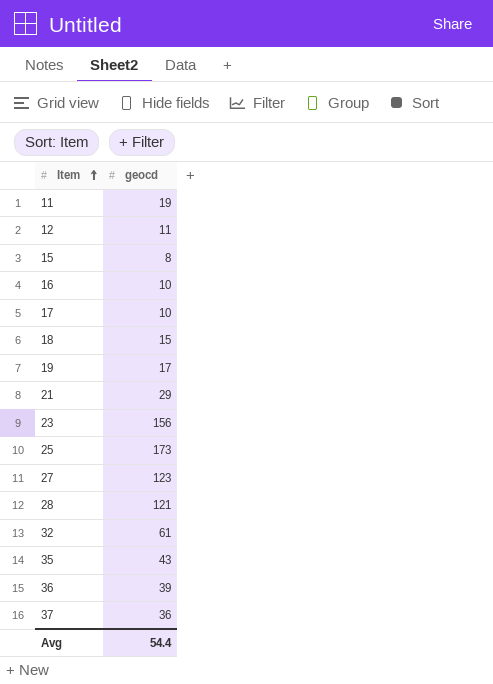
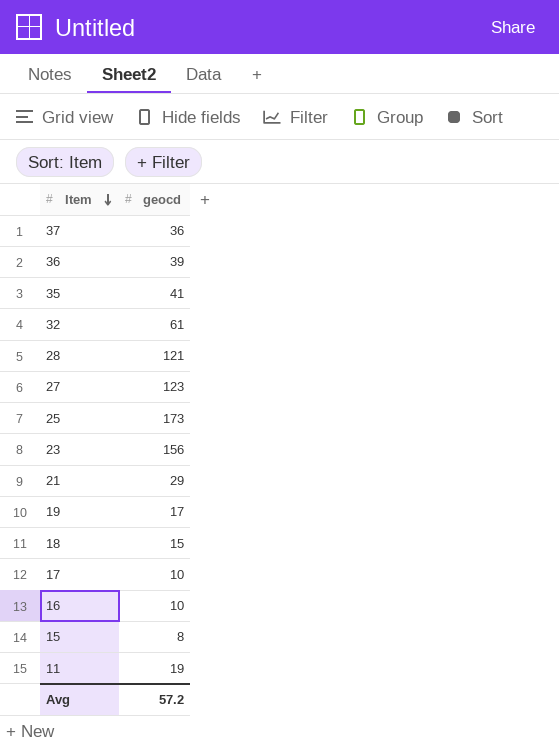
row order: Item ascending -> Item descending
row 12: 11 -> none
35 | geocd: 43 -> 41
Avg | geocd: 54.4 -> 57.2

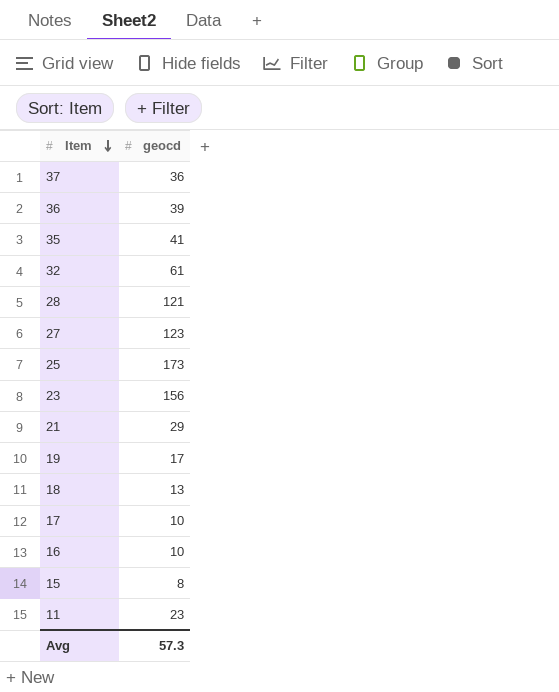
18 | geocd: 15 -> 13
11 | geocd: 19 -> 23
Avg | geocd: 57.2 -> 57.3

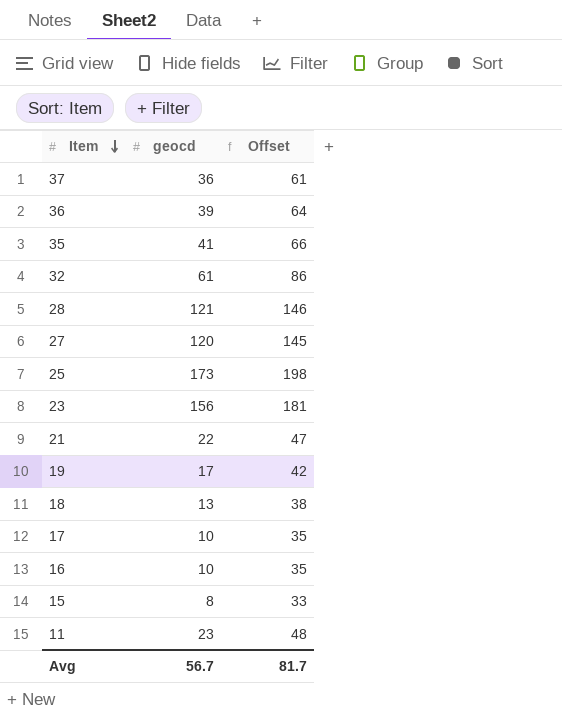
column Offset | formula: none -> [geocd] + 25
27 | geocd: 123 -> 120
21 | geocd: 29 -> 22
Avg | geocd: 57.3 -> 56.7

